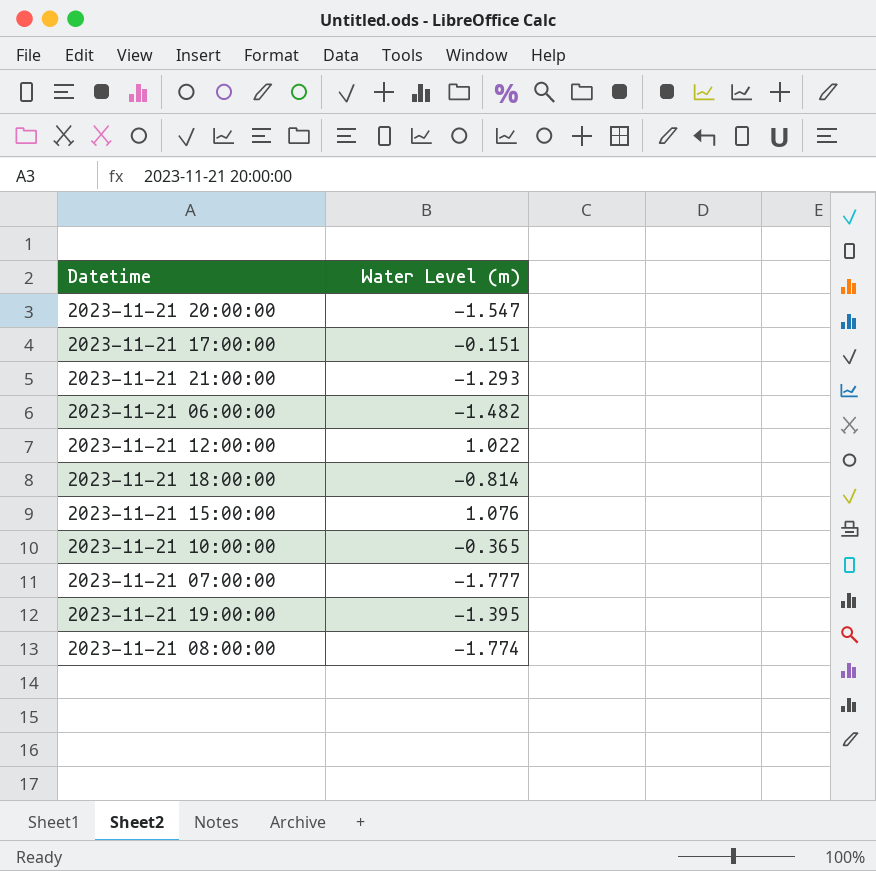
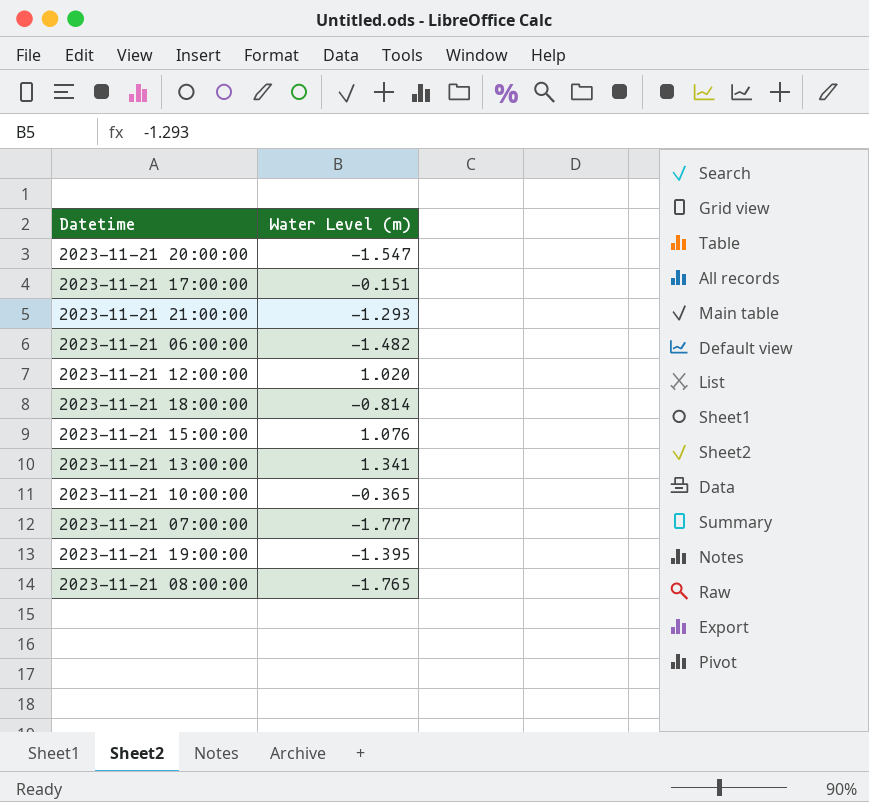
2023-11-21 12:00:00 | Water Level (m): 1.022 -> 1.020
row 2023-11-21 13:00:00: none -> 1.341
2023-11-21 08:00:00 | Water Level (m): -1.774 -> -1.765

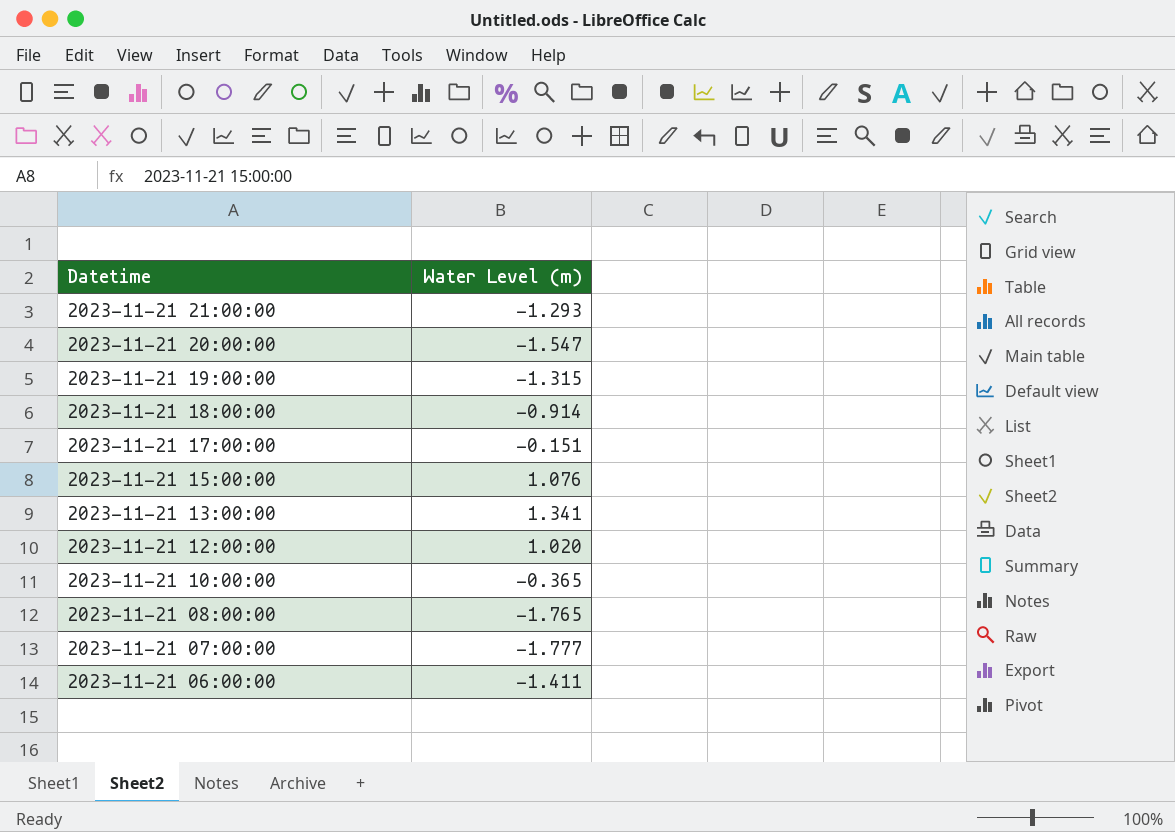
row order: none -> Datetime descending
2023-11-21 19:00:00 | Water Level (m): -1.395 -> -1.315
2023-11-21 18:00:00 | Water Level (m): -0.814 -> -0.914
2023-11-21 06:00:00 | Water Level (m): -1.482 -> -1.411

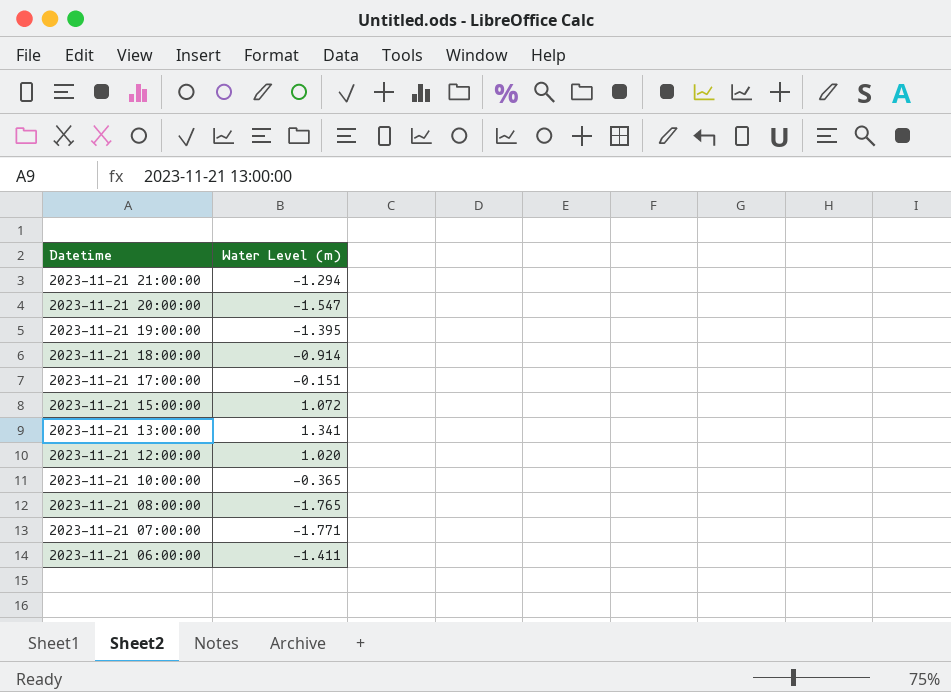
2023-11-21 21:00:00 | Water Level (m): -1.293 -> -1.294
2023-11-21 19:00:00 | Water Level (m): -1.315 -> -1.395
2023-11-21 15:00:00 | Water Level (m): 1.076 -> 1.072
2023-11-21 07:00:00 | Water Level (m): -1.777 -> -1.771

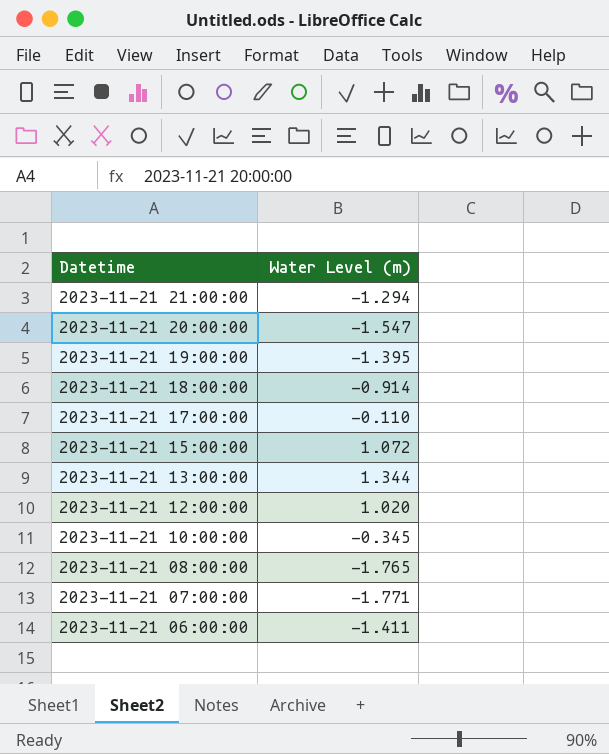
2023-11-21 17:00:00 | Water Level (m): -0.151 -> -0.110
2023-11-21 13:00:00 | Water Level (m): 1.341 -> 1.344
2023-11-21 10:00:00 | Water Level (m): -0.365 -> -0.345

